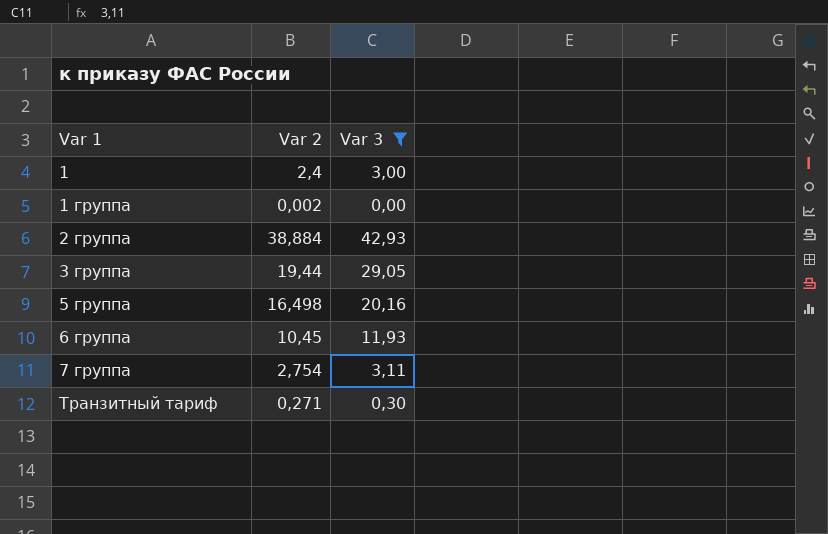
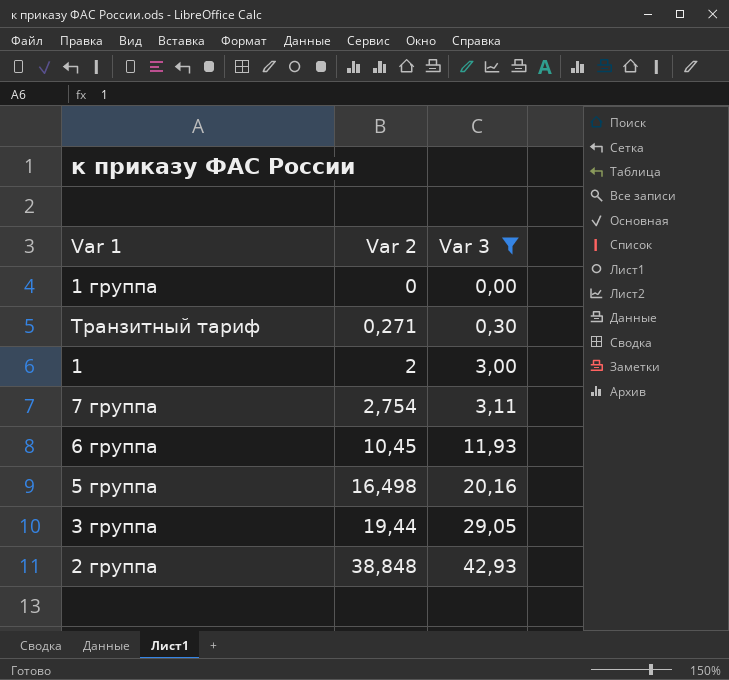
row order: Var 1 ascending -> Var 2 ascending
1 группа | Var 2: 0,002 -> 0
1 | Var 2: 2,4 -> 2
2 группа | Var 2: 38,884 -> 38,848

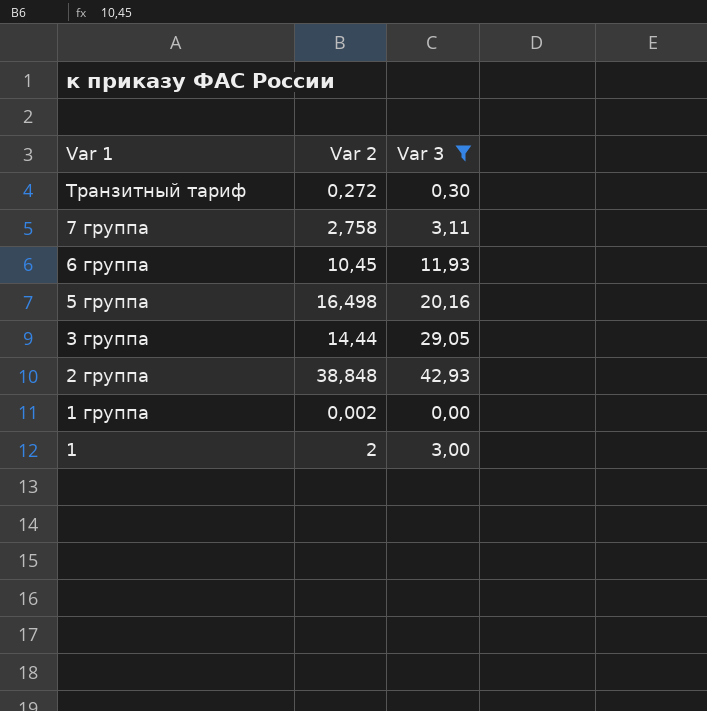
row order: Var 2 ascending -> Var 1 descending
Транзитный тариф | Var 2: 0,271 -> 0,272
7 группа | Var 2: 2,754 -> 2,758
3 группа | Var 2: 19,44 -> 14,44
1 группа | Var 2: 0 -> 0,002

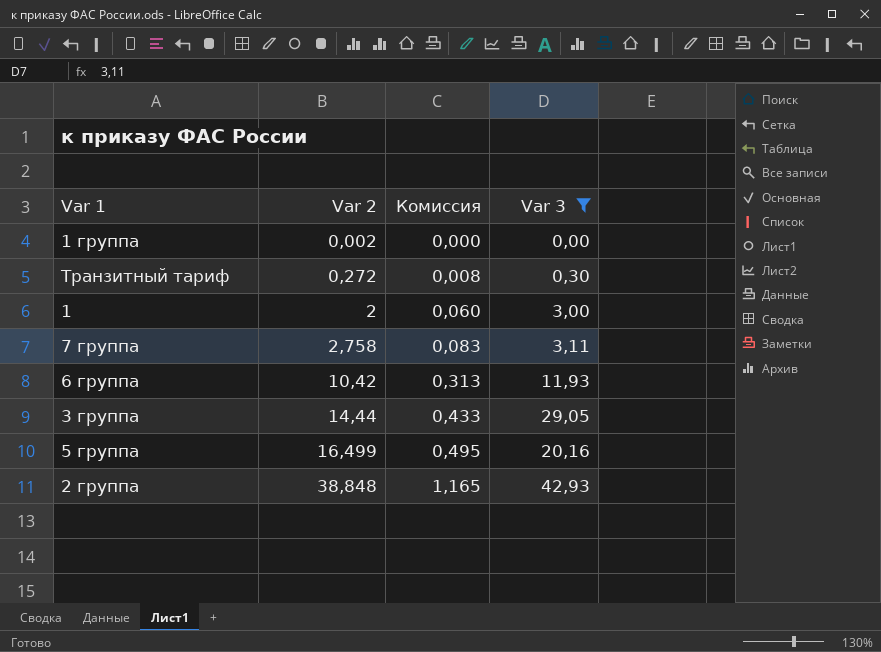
row order: Var 1 descending -> Var 2 ascending
column Комиссия | formula: none -> [Var 2] * 0,03
6 группа | Var 2: 10,45 -> 10,42
5 группа | Var 2: 16,498 -> 16,499

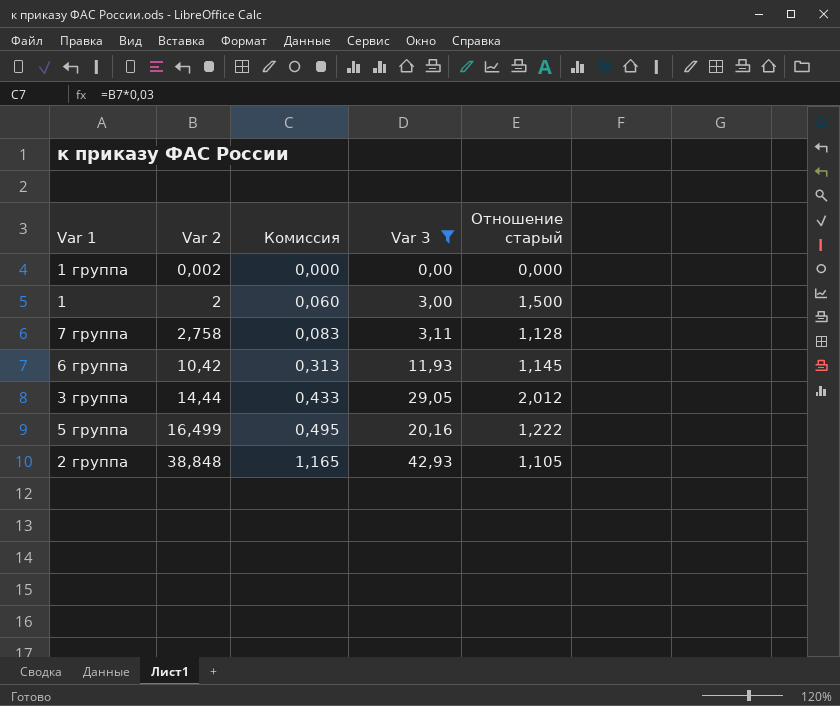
column Отношение старый | formula: none -> [Var 3] / [Var 2]
row Транзитный тариф: 0,272 | 0,008 | 0,30 -> none

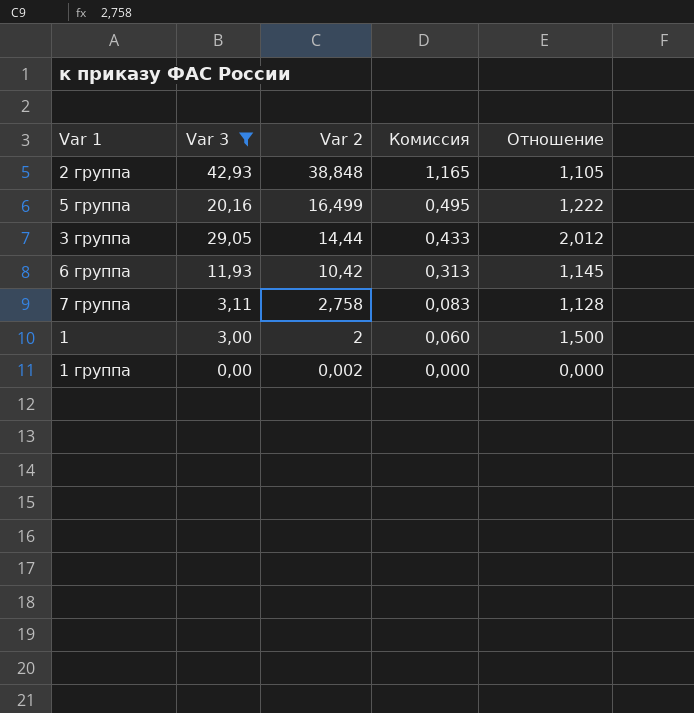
row order: Var 2 ascending -> Var 2 descending
column Var 3 | position: 4 -> 2
column name: Отношение старый -> Отношение

